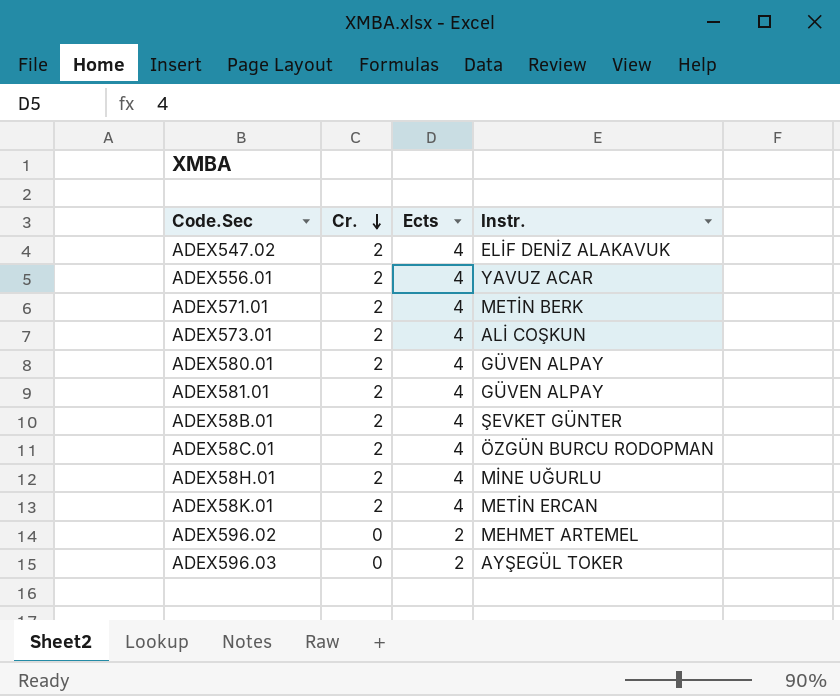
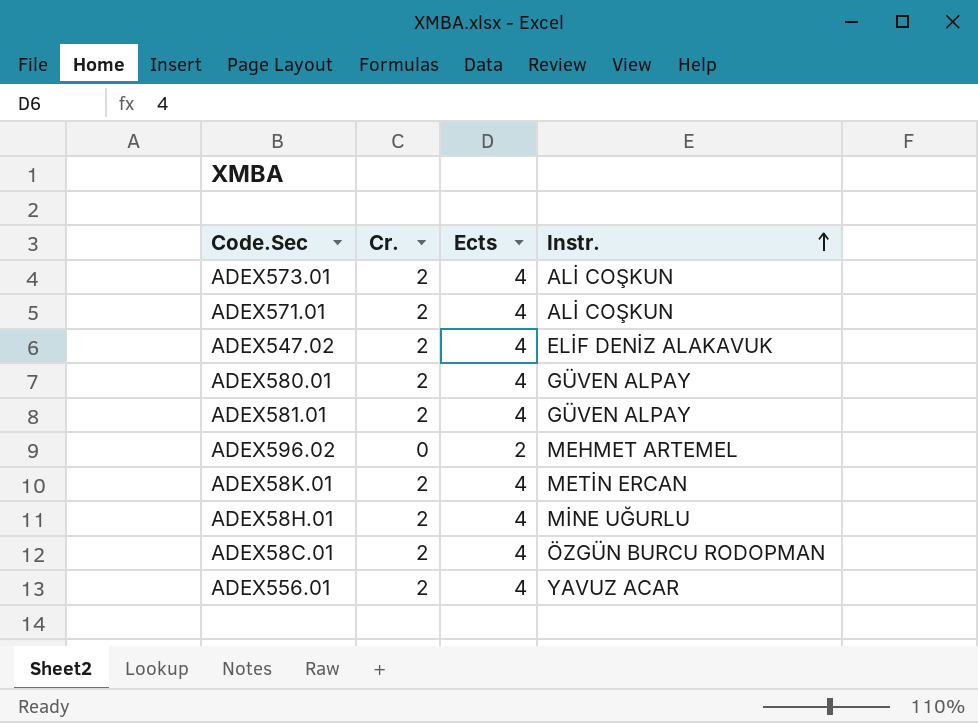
row order: Cr. descending -> Instr. ascending
row ADEX58B.01: 2 | 4 | ŞEVKET GÜNTER -> none
row ADEX596.03: 0 | 2 | AYŞEGÜL TOKER -> none
ADEX571.01 | Instr.: METİN BERK -> ALİ COŞKUN

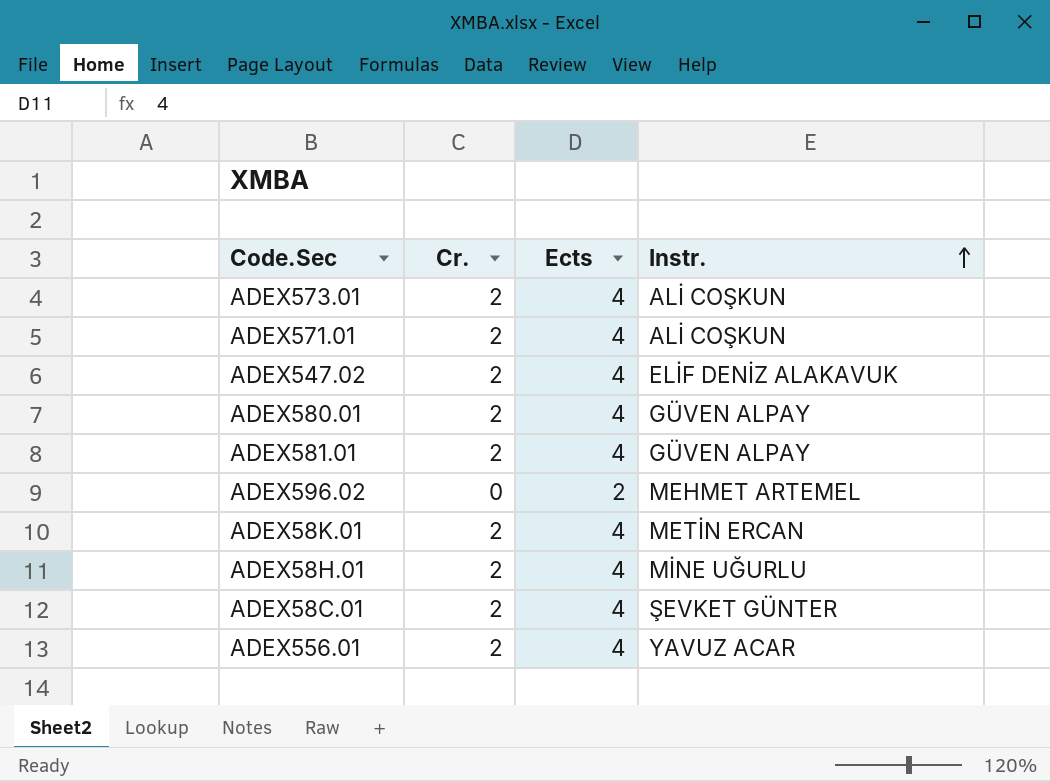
ADEX58C.01 | Instr.: ÖZGÜN BURCU RODOPMAN -> ŞEVKET GÜNTER

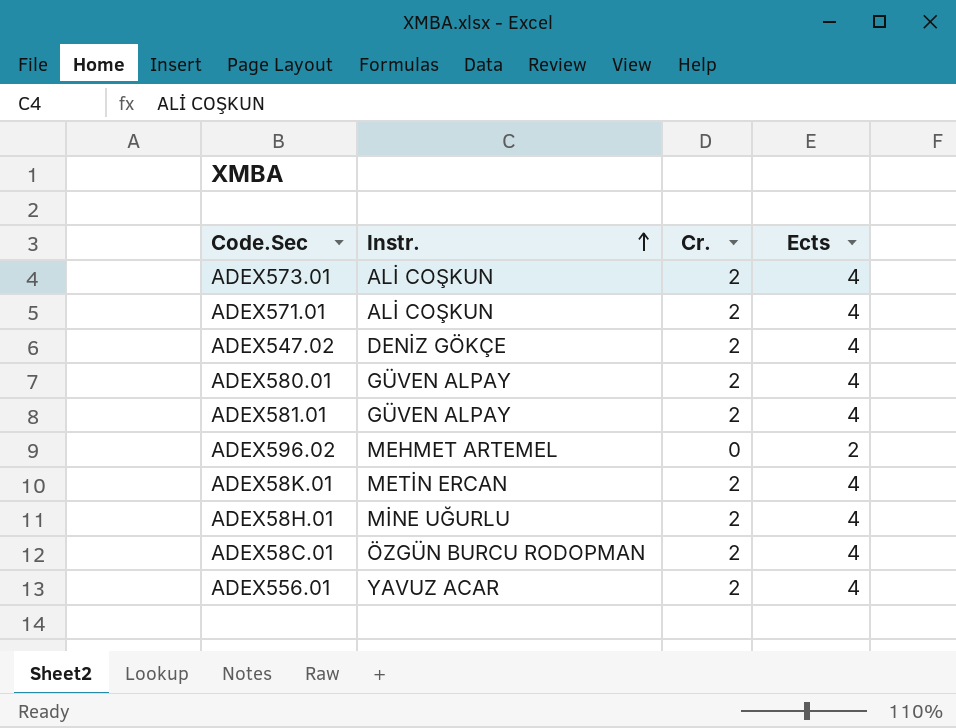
column Instr. | position: 4 -> 2
ADEX547.02 | Instr.: ELİF DENİZ ALAKAVUK -> DENİZ GÖKÇE
ADEX58C.01 | Instr.: ŞEVKET GÜNTER -> ÖZGÜN BURCU RODOPMAN

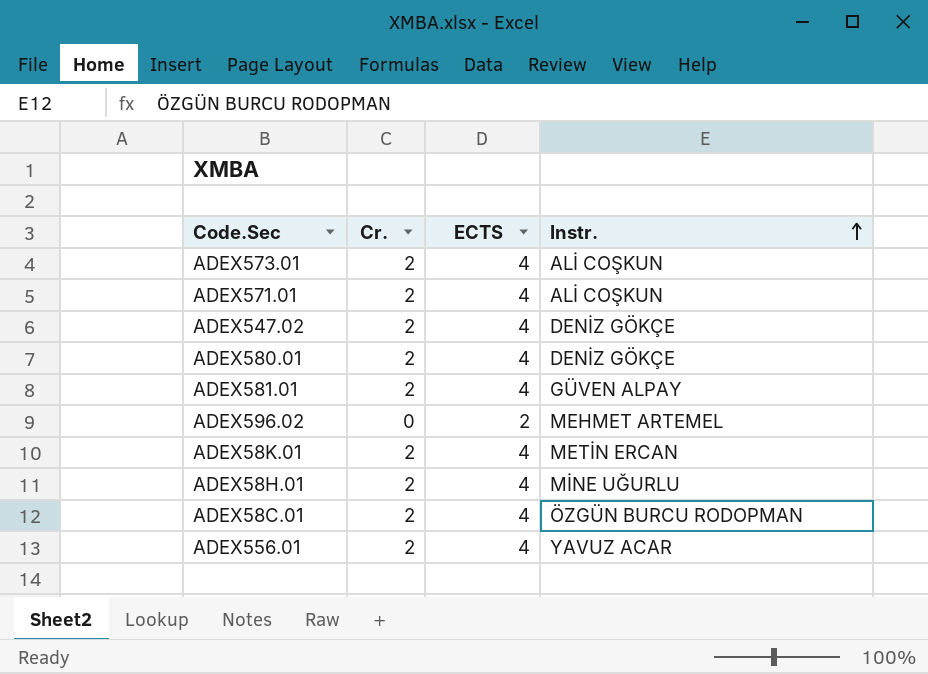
column name: Ects -> ECTS
column Instr. | position: 2 -> 4
ADEX580.01 | Instr.: GÜVEN ALPAY -> DENİZ GÖKÇE

